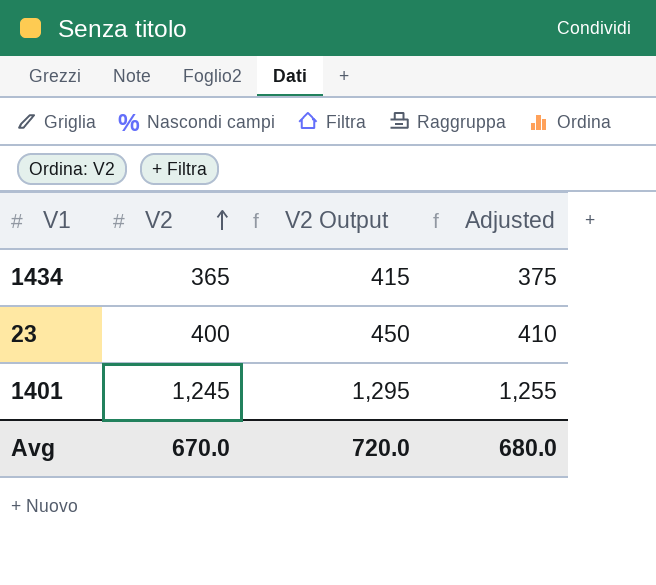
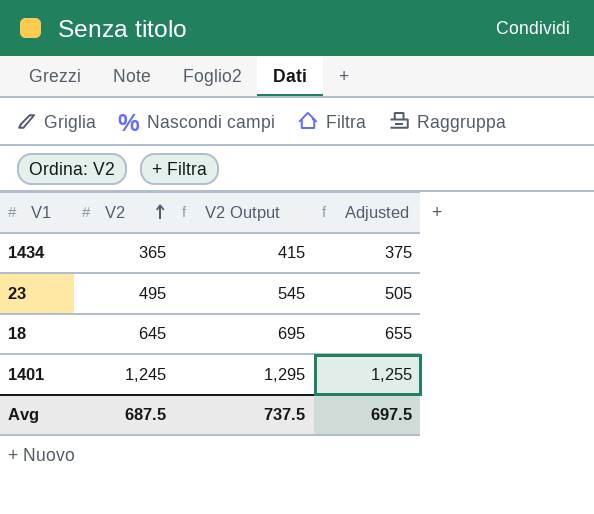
23 | V2: 400 -> 495
23 | V2 Output: 450 -> 545
23 | Adjusted: 410 -> 505
row 18: none -> 645 | 695 | 655
Avg | V2: 670.0 -> 687.5
Avg | V2 Output: 720.0 -> 737.5
Avg | Adjusted: 680.0 -> 697.5

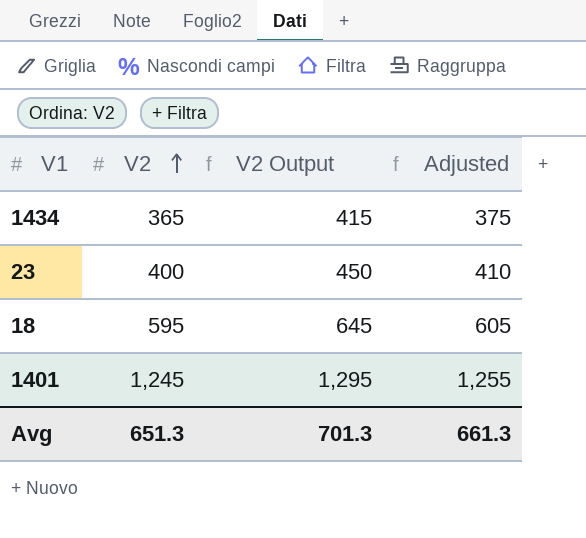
23 | V2: 495 -> 400
23 | V2 Output: 545 -> 450
23 | Adjusted: 505 -> 410
18 | V2: 645 -> 595
18 | V2 Output: 695 -> 645
18 | Adjusted: 655 -> 605
Avg | V2: 687.5 -> 651.3
Avg | V2 Output: 737.5 -> 701.3
Avg | Adjusted: 697.5 -> 661.3

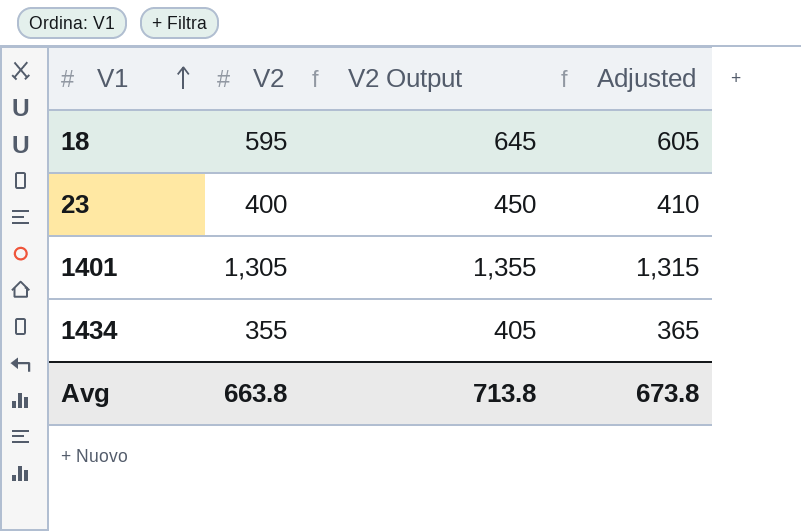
row order: V2 ascending -> V1 ascending
1401 | V2: 1,245 -> 1,305
1401 | V2 Output: 1,295 -> 1,355
1401 | Adjusted: 1,255 -> 1,315
1434 | V2: 365 -> 355
1434 | V2 Output: 415 -> 405
1434 | Adjusted: 375 -> 365
Avg | V2: 651.3 -> 663.8
Avg | V2 Output: 701.3 -> 713.8
Avg | Adjusted: 661.3 -> 673.8

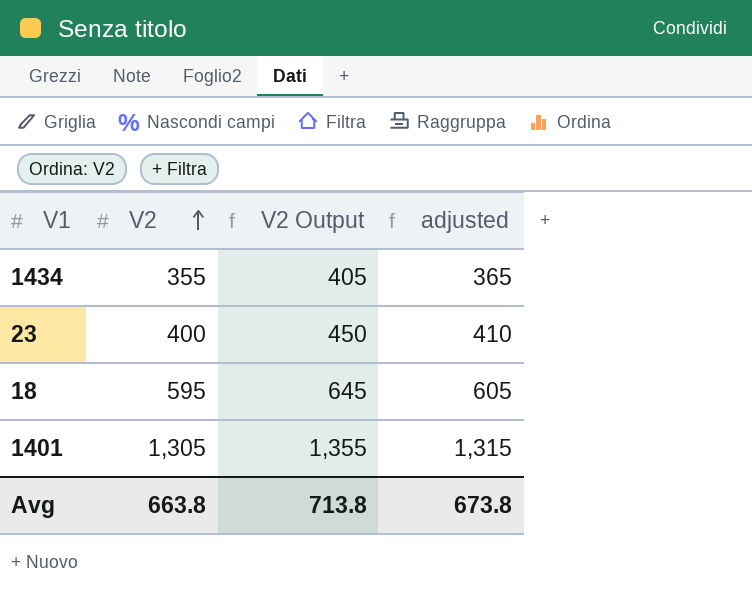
row order: V1 ascending -> V2 ascending
column name: Adjusted -> adjusted

